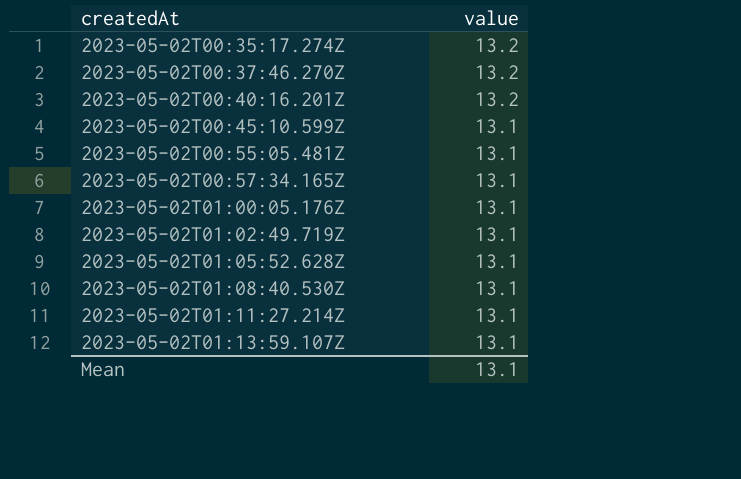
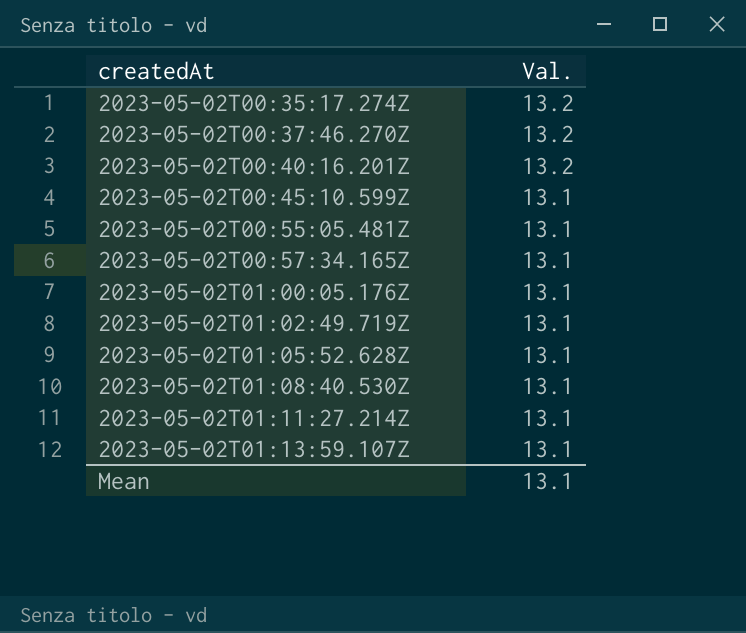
column name: value -> Val.

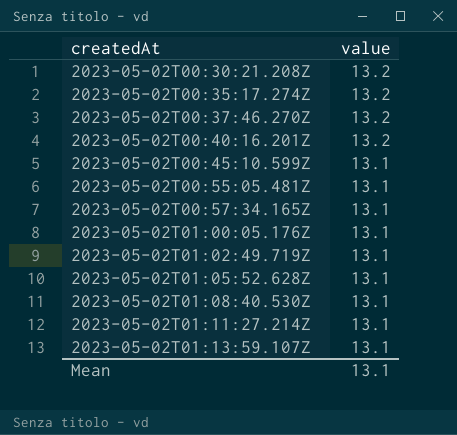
column name: Val. -> value
row 2023-05-02T00:30:21.208Z: none -> 13.2

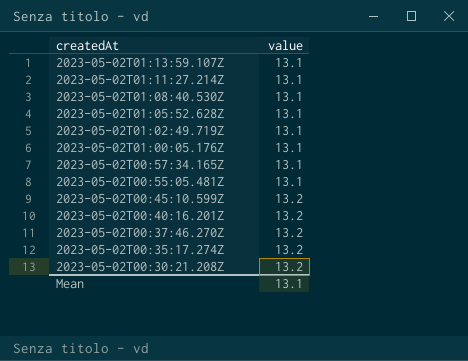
row order: createdAt ascending -> createdAt descending
2023-05-02T00:45:10.599Z | value: 13.1 -> 13.2

